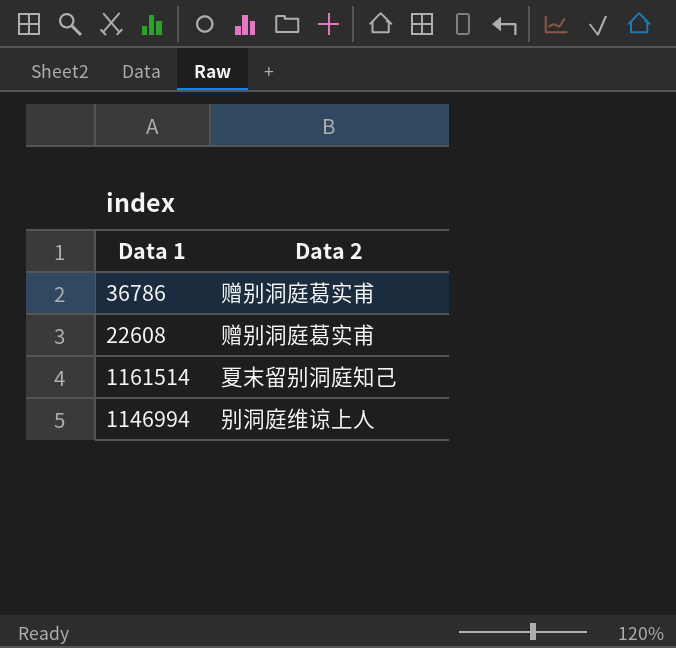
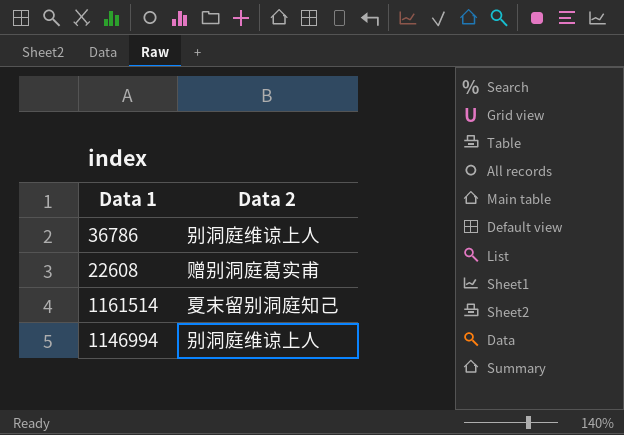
36786 | Data 2: 赠别洞庭葛实甫 -> 别洞庭维谅上人

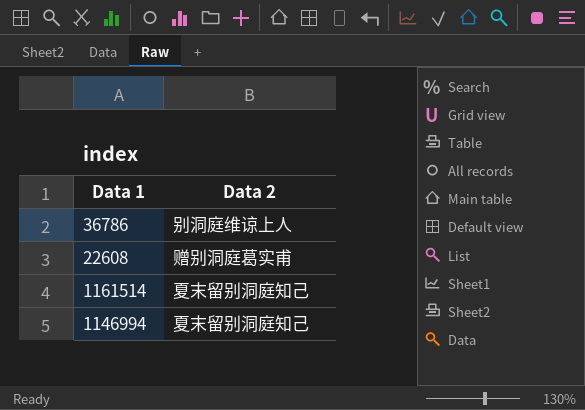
1146994 | Data 2: 别洞庭维谅上人 -> 夏末留别洞庭知己

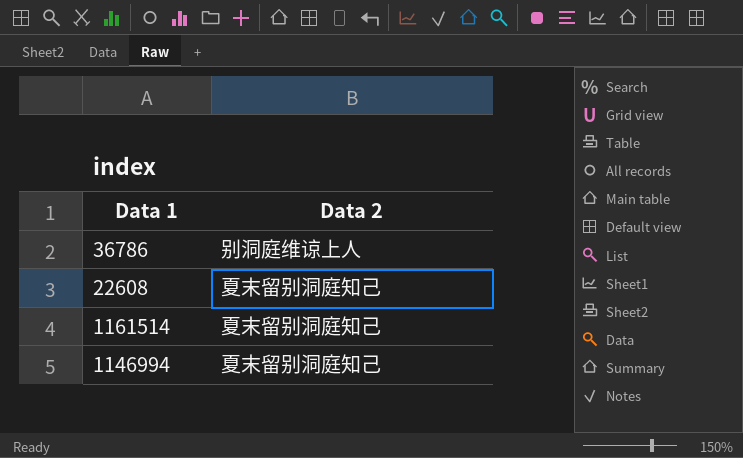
22608 | Data 2: 赠别洞庭葛实甫 -> 夏末留别洞庭知己

